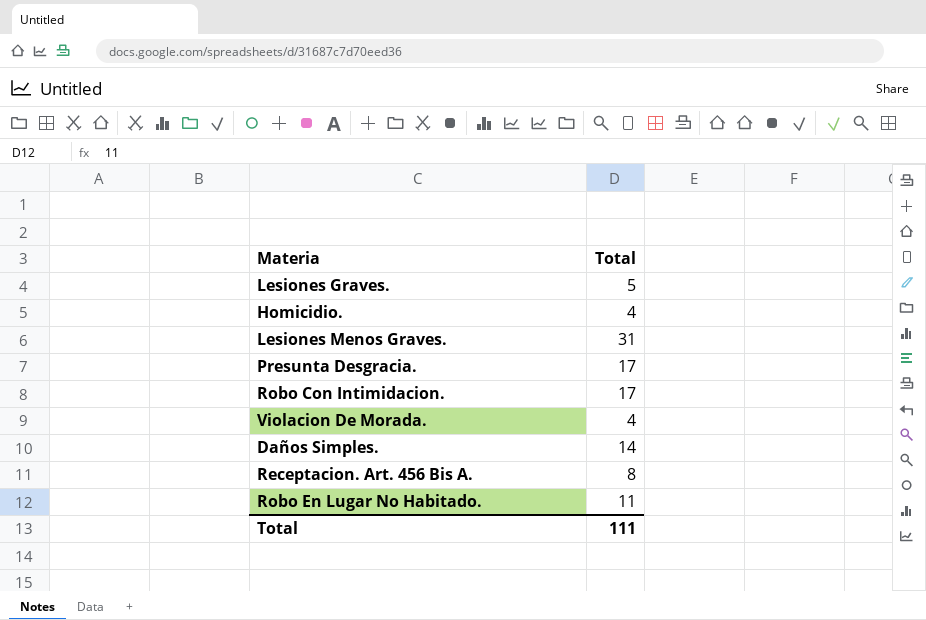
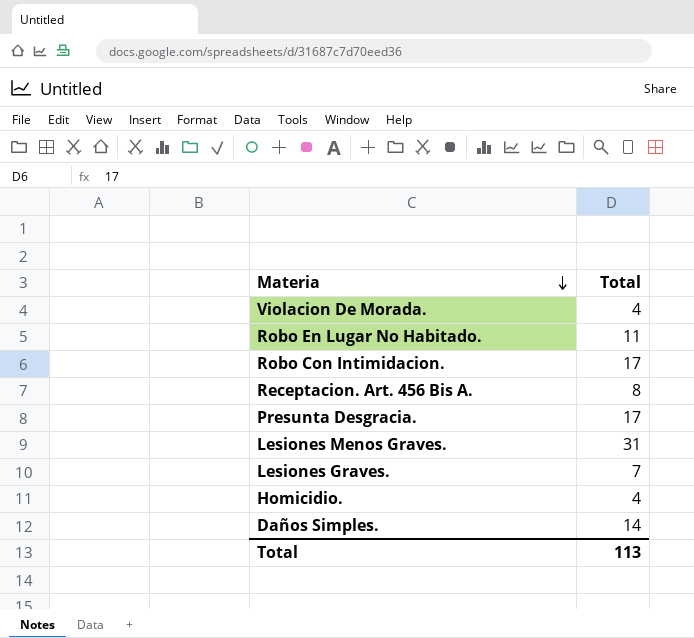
row order: none -> Materia descending
Lesiones Graves. | Total: 5 -> 7
Total | Total: 111 -> 113

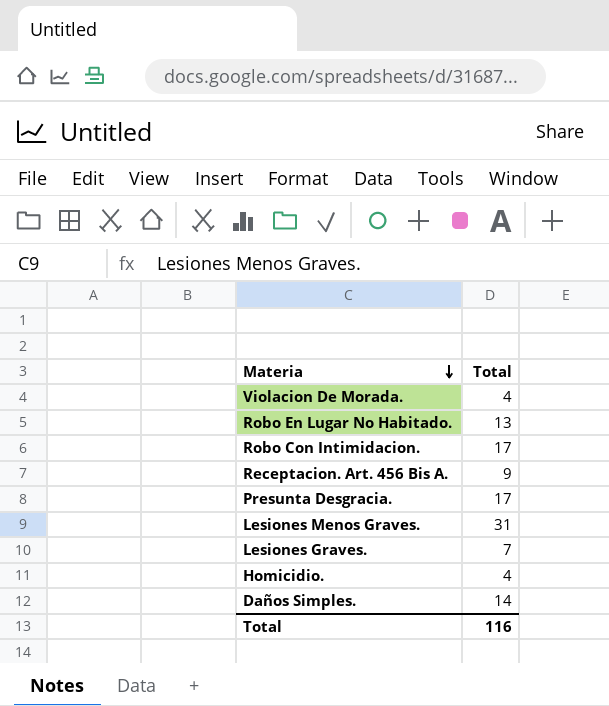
Robo En Lugar No Habitado. | Total: 11 -> 13
Receptacion. Art. 456 Bis A. | Total: 8 -> 9
Total | Total: 113 -> 116

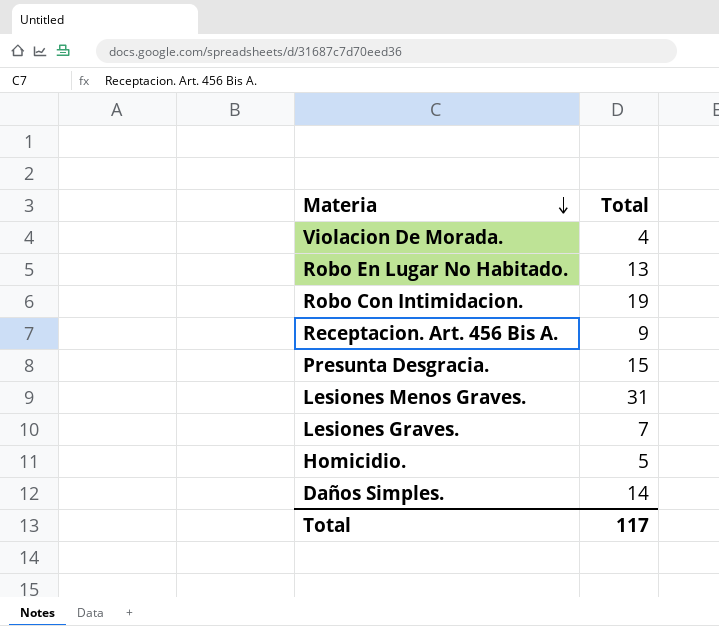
Robo Con Intimidacion. | Total: 17 -> 19
Presunta Desgracia. | Total: 17 -> 15
Homicidio. | Total: 4 -> 5
Total | Total: 116 -> 117

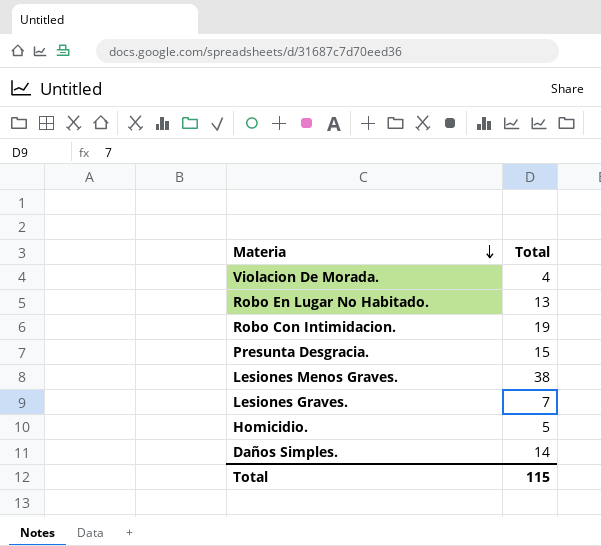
row Receptacion. Art. 456 Bis A.: 9 -> none
Lesiones Menos Graves. | Total: 31 -> 38
Total | Total: 117 -> 115

